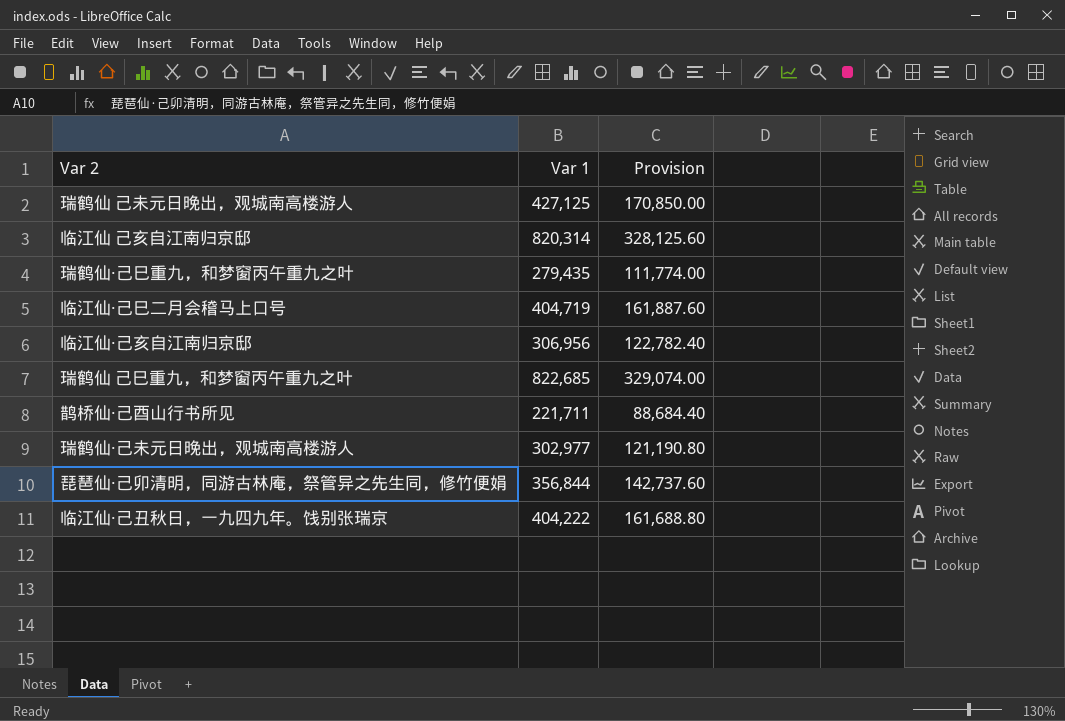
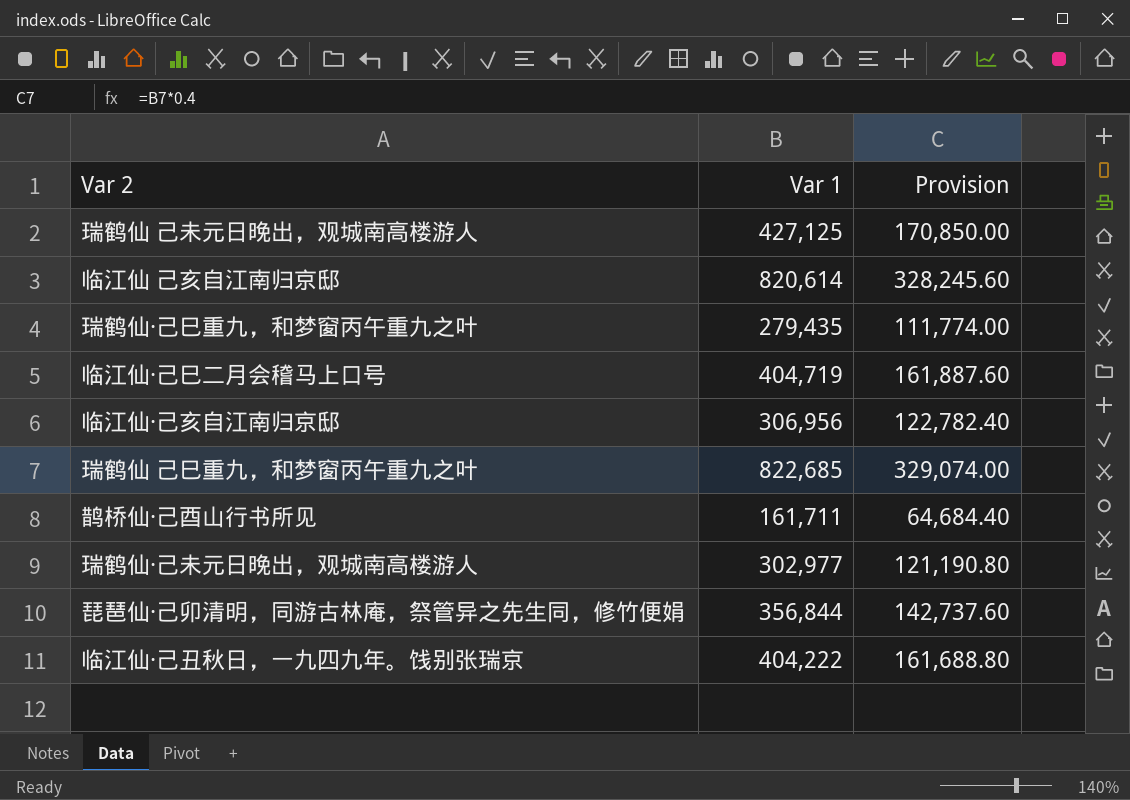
临江仙 己亥自江南归京邸 | Var 1: 820,314 -> 820,614
临江仙 己亥自江南归京邸 | Provision: 328,125.60 -> 328,245.60
鹊桥仙·己酉山行书所见 | Var 1: 221,711 -> 161,711
鹊桥仙·己酉山行书所见 | Provision: 88,684.40 -> 64,684.40

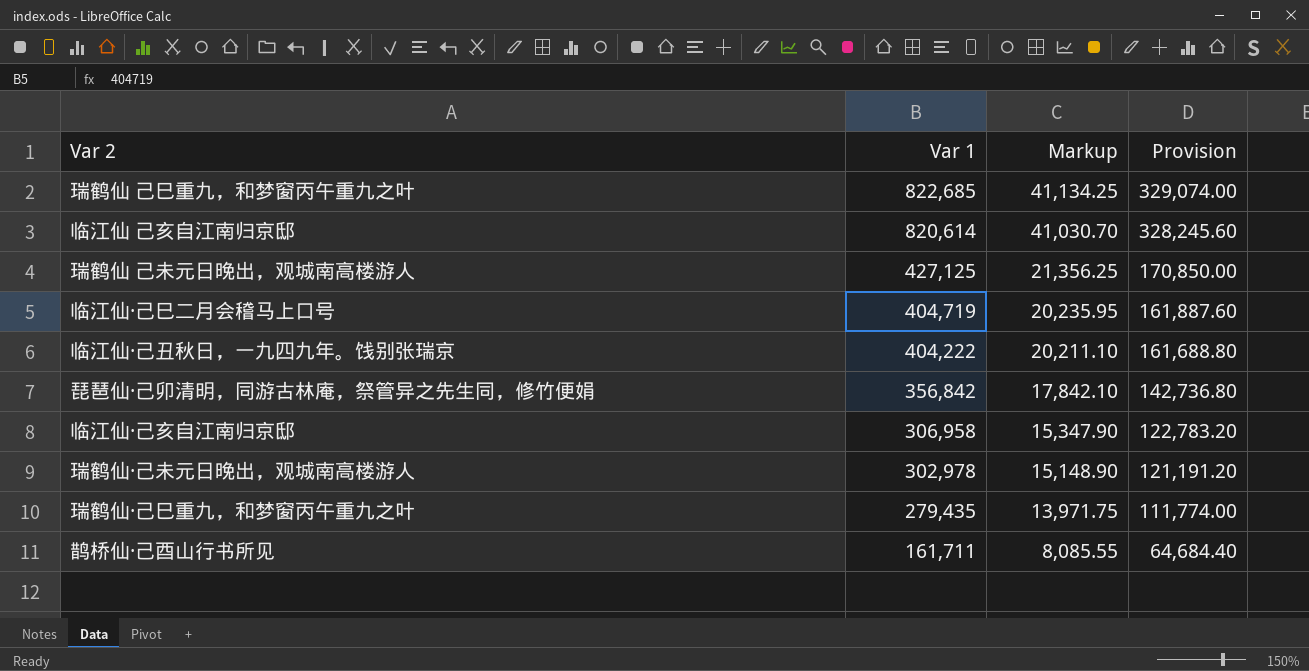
row order: none -> Var 1 descending
column Markup | formula: none -> [Var 1] * 0.05
琵琶仙·己卯清明，同游古林庵，祭管异之先生同，修竹便娟 | Var 1: 356,844 -> 356,842
琵琶仙·己卯清明，同游古林庵，祭管异之先生同，修竹便娟 | Provision: 142,737.60 -> 142,736.80
临江仙·己亥自江南归京邸 | Var 1: 306,956 -> 306,958
临江仙·己亥自江南归京邸 | Provision: 122,782.40 -> 122,783.20
瑞鹤仙·己未元日晚出，观城南高楼游人 | Var 1: 302,977 -> 302,978
瑞鹤仙·己未元日晚出，观城南高楼游人 | Provision: 121,190.80 -> 121,191.20

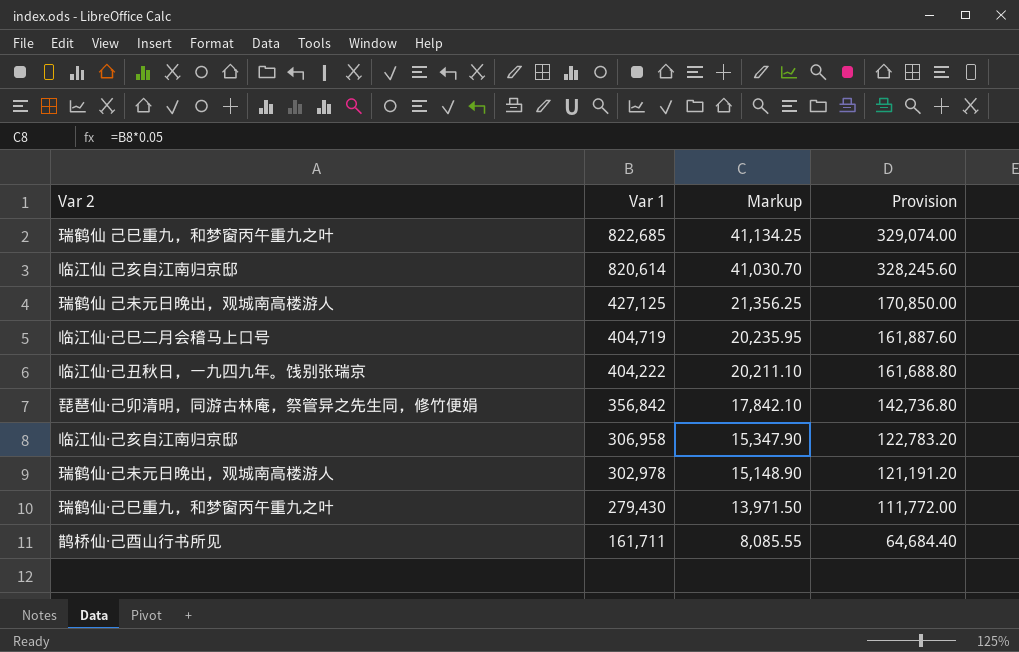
瑞鹤仙·己巳重九，和梦窗丙午重九之叶 | Var 1: 279,435 -> 279,430
瑞鹤仙·己巳重九，和梦窗丙午重九之叶 | Markup: 13,971.75 -> 13,971.50
瑞鹤仙·己巳重九，和梦窗丙午重九之叶 | Provision: 111,774.00 -> 111,772.00

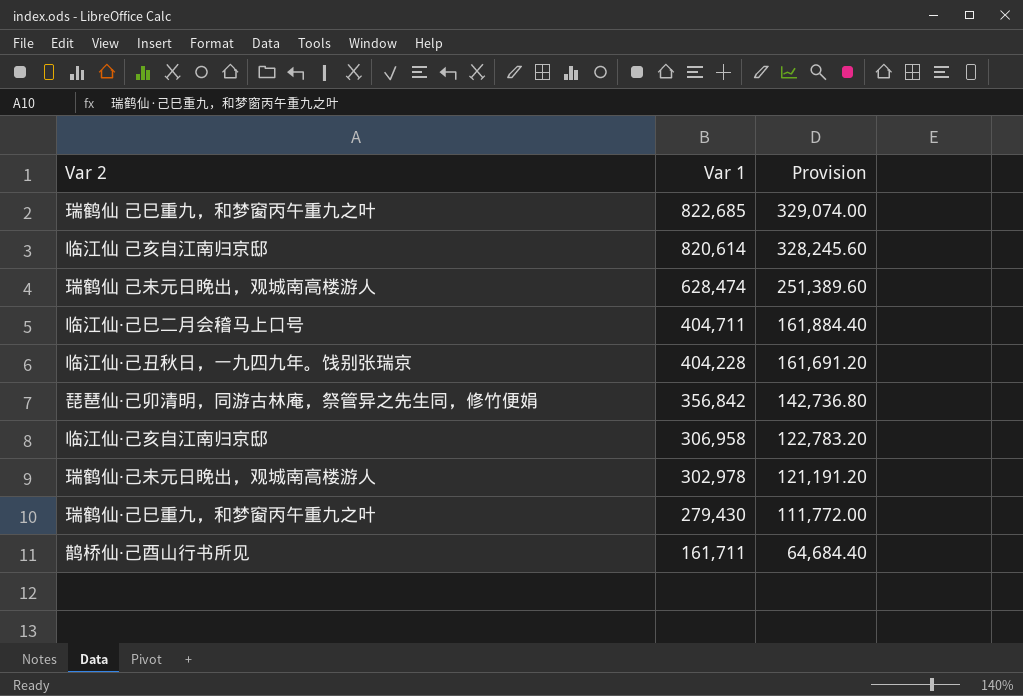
column Markup | formula: [Var 1] * 0.05 -> none
瑞鹤仙 己未元日晚出，观城南高楼游人 | Var 1: 427,125 -> 628,474
瑞鹤仙 己未元日晚出，观城南高楼游人 | Provision: 170,850.00 -> 251,389.60
临江仙·己巳二月会稽马上口号 | Var 1: 404,719 -> 404,711
临江仙·己巳二月会稽马上口号 | Provision: 161,887.60 -> 161,884.40
临江仙·己丑秋日，一九四九年。饯别张瑞京 | Var 1: 404,222 -> 404,228
临江仙·己丑秋日，一九四九年。饯别张瑞京 | Provision: 161,688.80 -> 161,691.20

